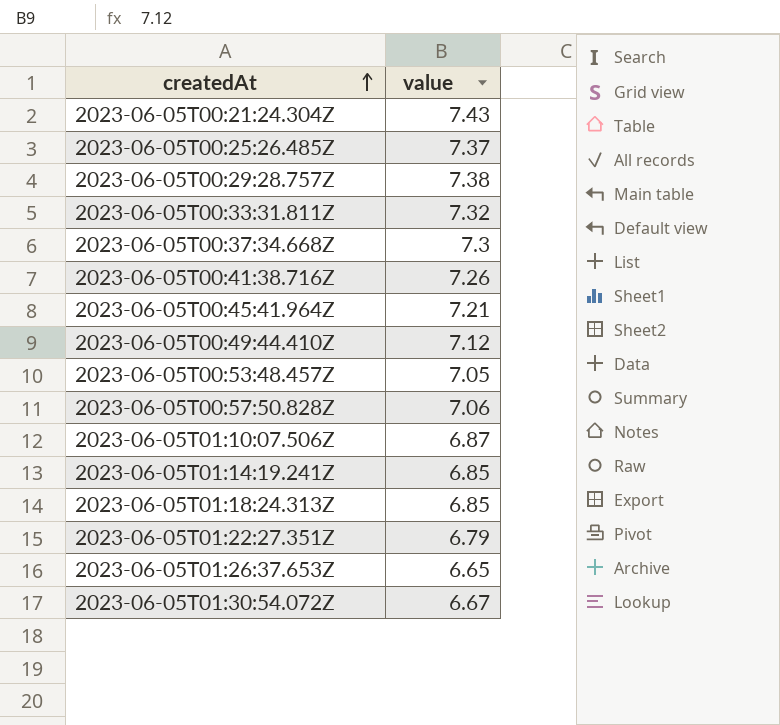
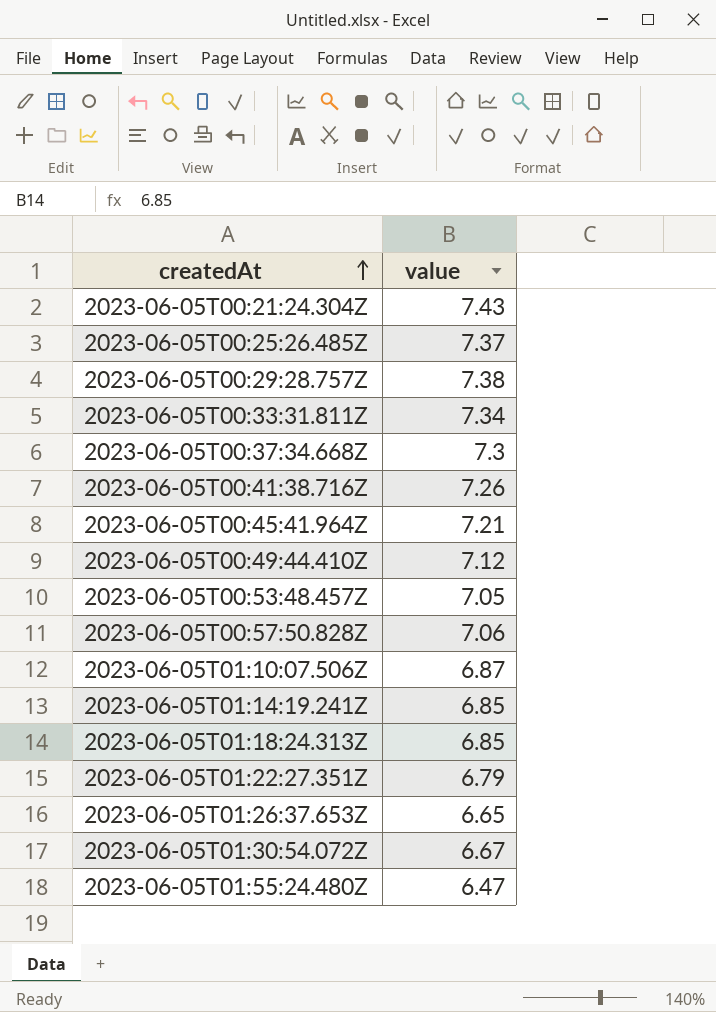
2023-06-05T00:33:31.811Z | value: 7.32 -> 7.34
row 2023-06-05T01:55:24.480Z: none -> 6.47

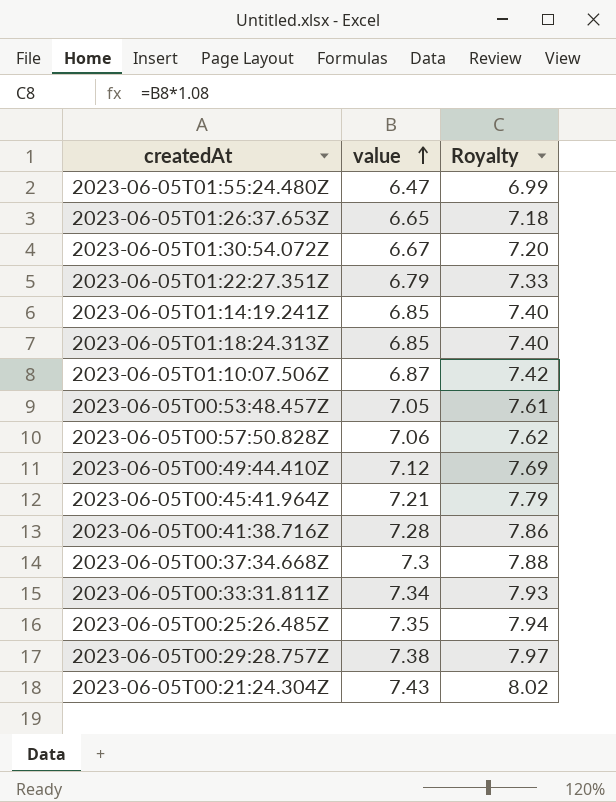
row order: createdAt ascending -> value ascending
column Royalty | formula: none -> [value] * 1.08
2023-06-05T00:41:38.716Z | value: 7.26 -> 7.28
2023-06-05T00:25:26.485Z | value: 7.37 -> 7.35

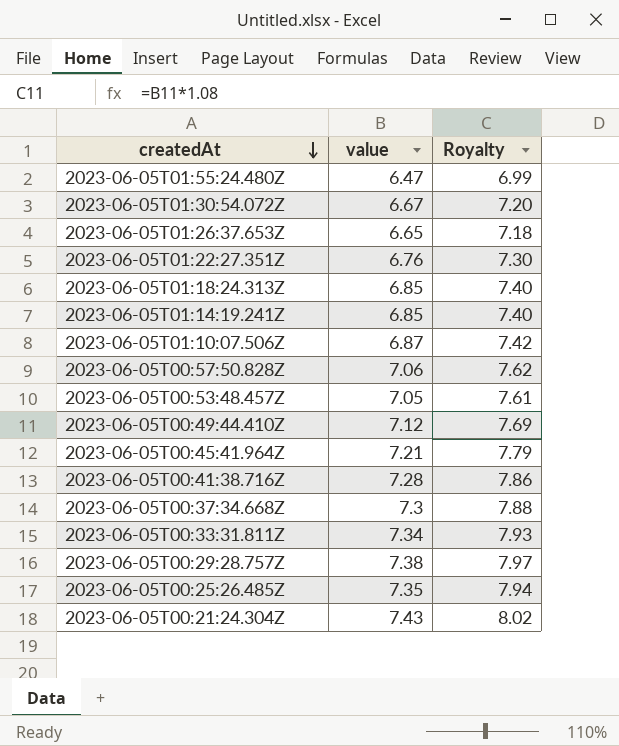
row order: value ascending -> createdAt descending
2023-06-05T01:22:27.351Z | value: 6.79 -> 6.76
2023-06-05T01:22:27.351Z | Royalty: 7.33 -> 7.30

